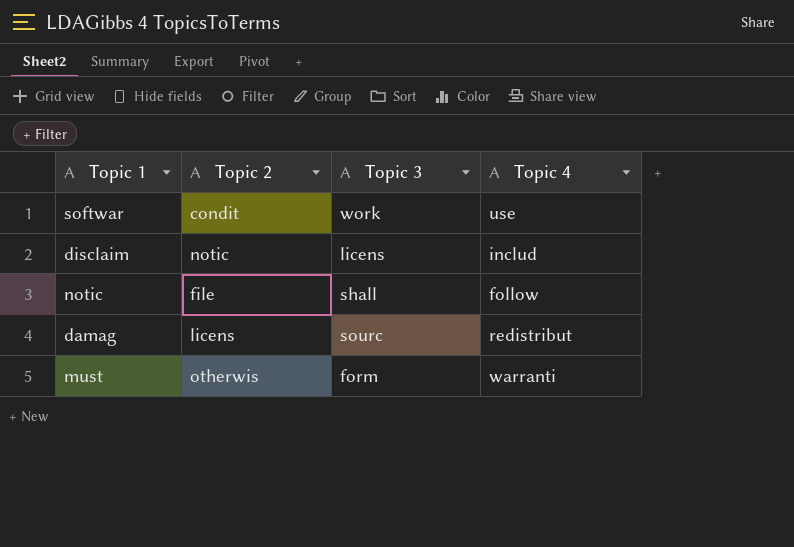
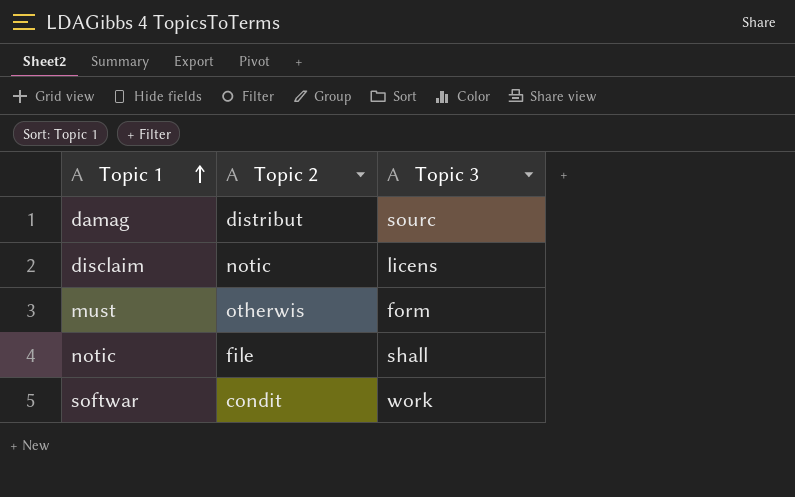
row order: none -> Topic 1 ascending
column Topic 4 | position: 4 -> none
damag | Topic 2: licens -> distribut

